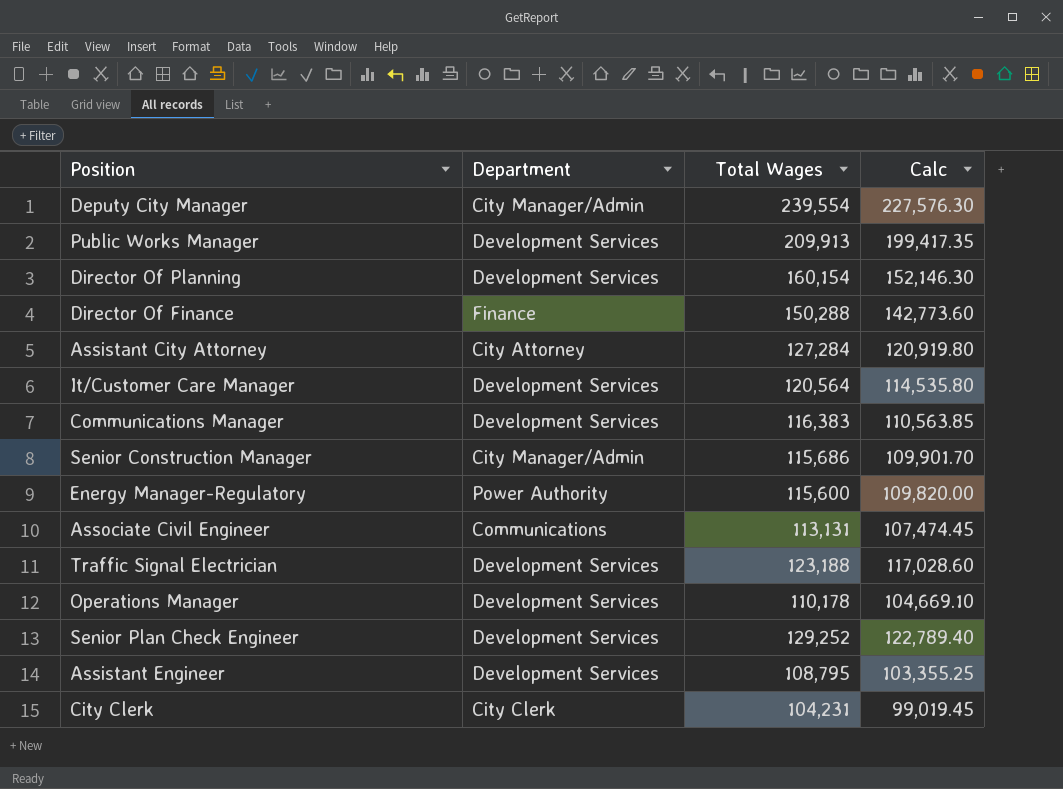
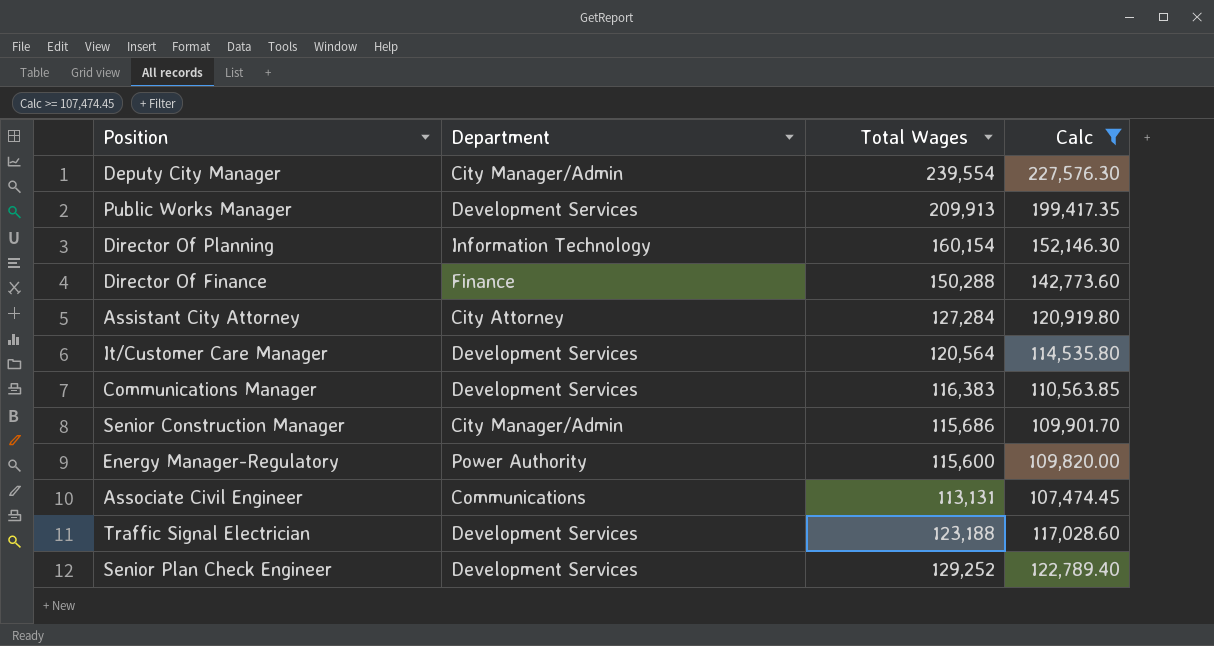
filter: none -> Calc >= 107,474.45
Director Of Planning | Department: Development Services -> Information Technology

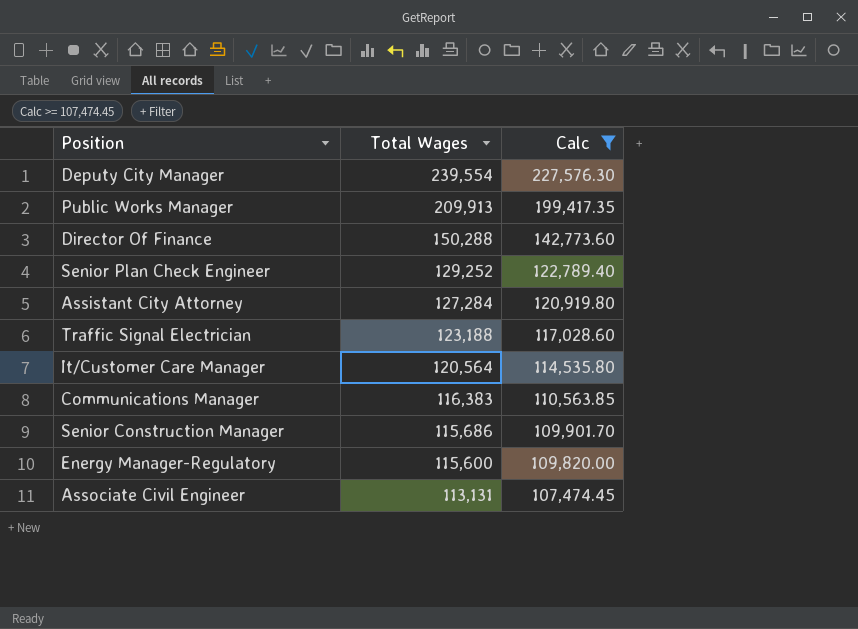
row order: none -> Total Wages descending
column Department | position: 2 -> none
row Director Of Planning: Information Technology | 160,154 | 152,146.30 -> none

